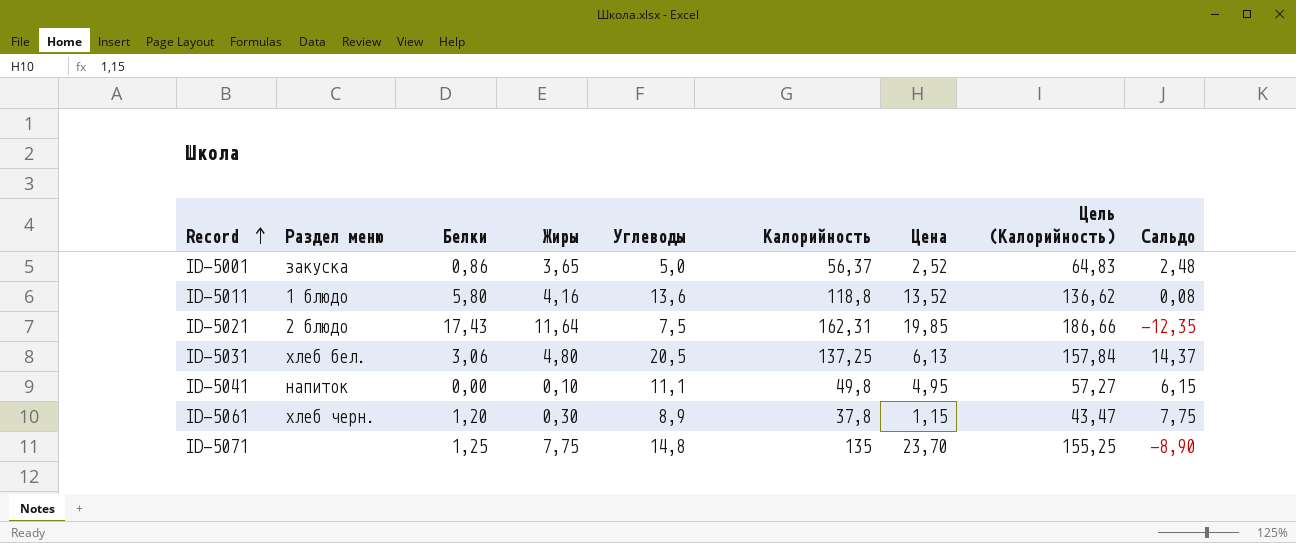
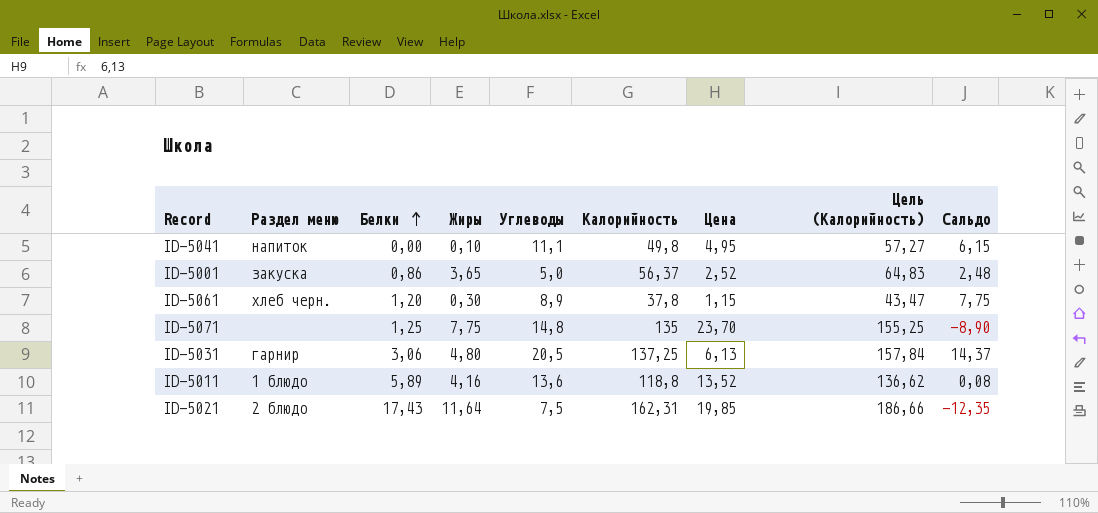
row order: Record ascending -> Белки ascending
ID-5031 | Раздел меню: хлеб бел. -> гарнир
ID-5011 | Белки: 5,80 -> 5,89

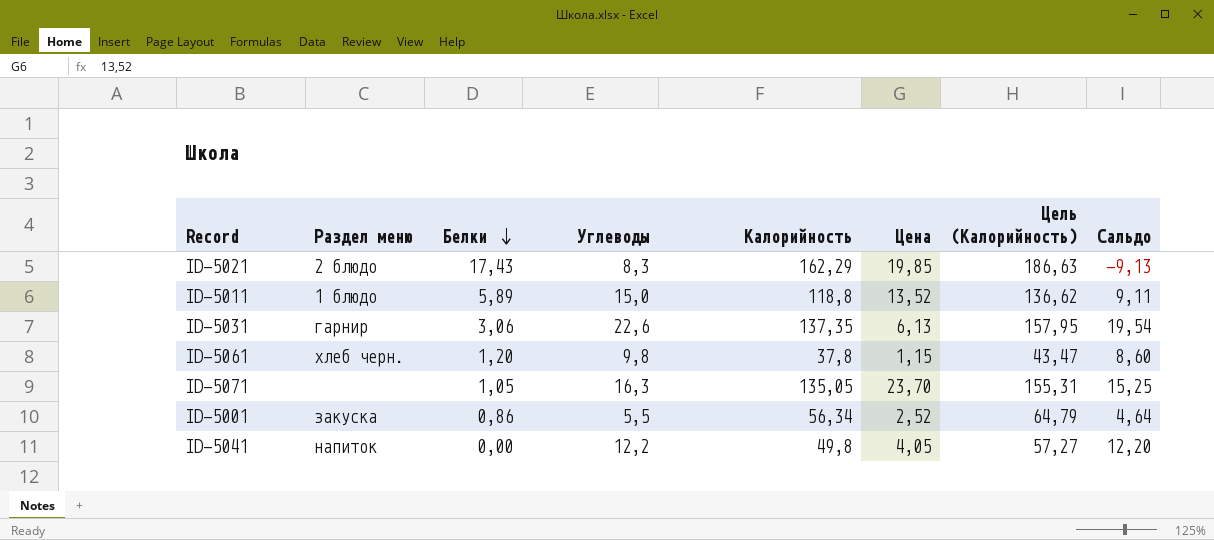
row order: Белки ascending -> Белки descending
column Жиры | position: 4 -> none
column Сальдо | formula: [Углеводы] - [Цена] -> [Углеводы] - [Белки]
ID-5021 | Углеводы: 7,5 -> 8,3
ID-5021 | Калорийность: 162,31 -> 162,29
ID-5021 | Цель (Калорийность): 186,66 -> 186,63
ID-5011 | Углеводы: 13,6 -> 15,0
ID-5031 | Углеводы: 20,5 -> 22,6
ID-5031 | Калорийность: 137,25 -> 137,35
ID-5031 | Цель (Калорийность): 157,84 -> 157,95
ID-5061 | Углеводы: 8,9 -> 9,8
ID-5071 | Белки: 1,25 -> 1,05
ID-5071 | Углеводы: 14,8 -> 16,3
ID-5071 | Калорийность: 135 -> 135,05
ID-5071 | Цель (Калорийность): 155,25 -> 155,31
ID-5001 | Углеводы: 5,0 -> 5,5
ID-5001 | Калорийность: 56,37 -> 56,34
ID-5001 | Цель (Калорийность): 64,83 -> 64,79
ID-5041 | Углеводы: 11,1 -> 12,2
ID-5041 | Цена: 4,95 -> 4,05

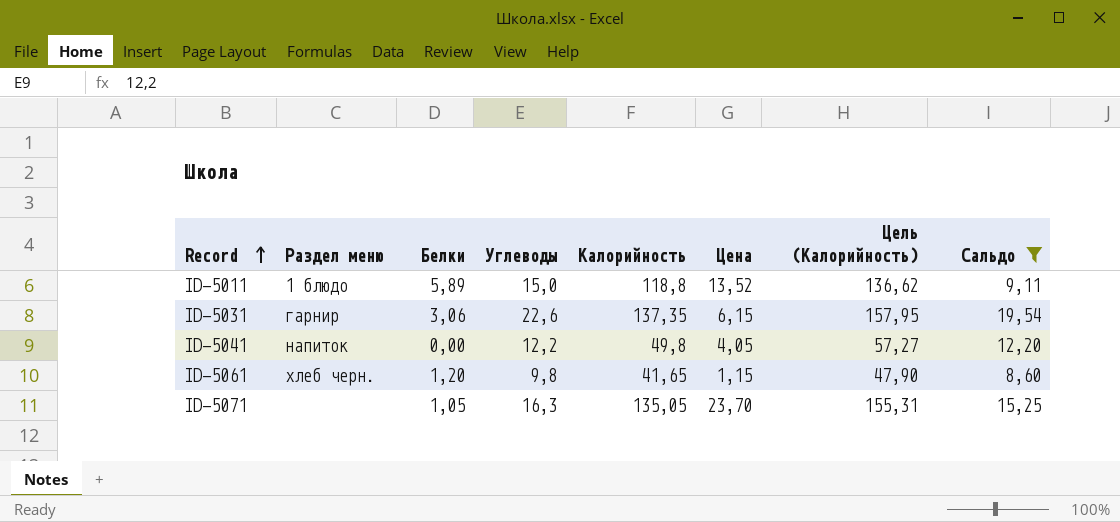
filter: none -> Сальдо >= 8,60
row order: Белки descending -> Record ascending
ID-5031 | Цена: 6,13 -> 6,15
ID-5061 | Калорийность: 37,8 -> 41,65
ID-5061 | Цель (Калорийность): 43,47 -> 47,90

